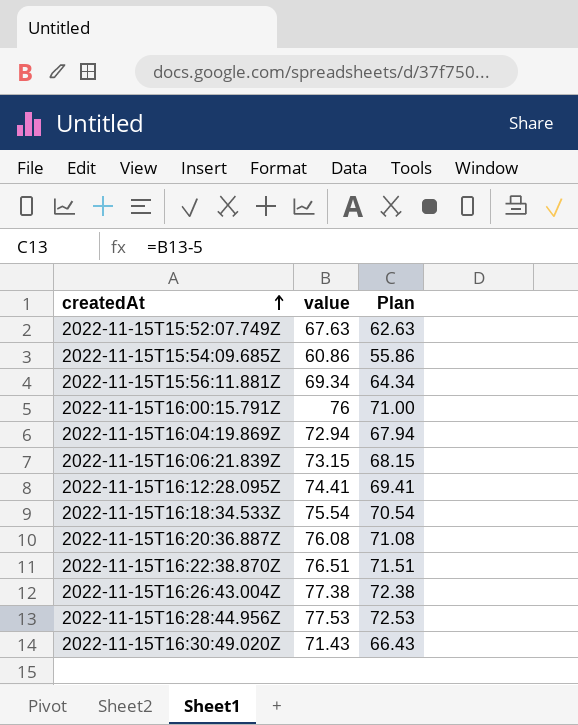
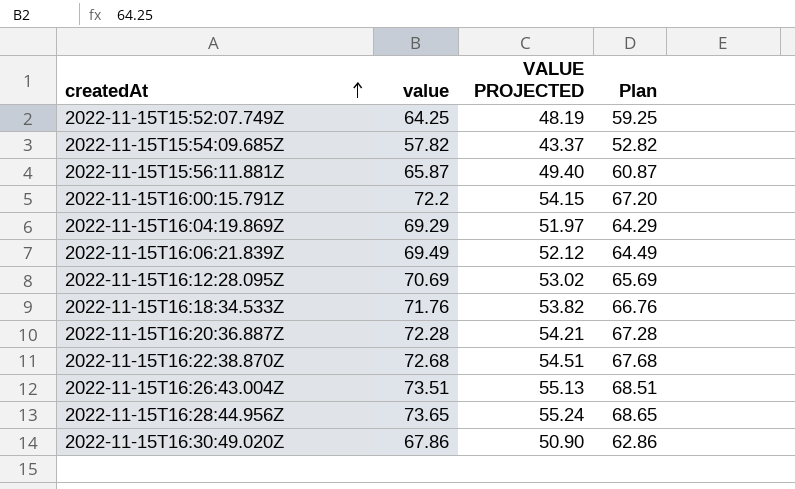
column VALUE PROJECTED | formula: none -> [value] * 0.75
2022-11-15T15:52:07.749Z | value: 67.63 -> 64.25
2022-11-15T15:52:07.749Z | Plan: 62.63 -> 59.25
2022-11-15T15:54:09.685Z | value: 60.86 -> 57.82
2022-11-15T15:54:09.685Z | Plan: 55.86 -> 52.82
2022-11-15T15:56:11.881Z | value: 69.34 -> 65.87
2022-11-15T15:56:11.881Z | Plan: 64.34 -> 60.87
2022-11-15T16:00:15.791Z | value: 76 -> 72.2
2022-11-15T16:00:15.791Z | Plan: 71.00 -> 67.20
2022-11-15T16:04:19.869Z | value: 72.94 -> 69.29
2022-11-15T16:04:19.869Z | Plan: 67.94 -> 64.29
2022-11-15T16:06:21.839Z | value: 73.15 -> 69.49
2022-11-15T16:06:21.839Z | Plan: 68.15 -> 64.49
2022-11-15T16:12:28.095Z | value: 74.41 -> 70.69
2022-11-15T16:12:28.095Z | Plan: 69.41 -> 65.69
2022-11-15T16:18:34.533Z | value: 75.54 -> 71.76
2022-11-15T16:18:34.533Z | Plan: 70.54 -> 66.76
2022-11-15T16:20:36.887Z | value: 76.08 -> 72.28
2022-11-15T16:20:36.887Z | Plan: 71.08 -> 67.28
2022-11-15T16:22:38.870Z | value: 76.51 -> 72.68
2022-11-15T16:22:38.870Z | Plan: 71.51 -> 67.68
2022-11-15T16:26:43.004Z | value: 77.38 -> 73.51
2022-11-15T16:26:43.004Z | Plan: 72.38 -> 68.51
2022-11-15T16:28:44.956Z | value: 77.53 -> 73.65
2022-11-15T16:28:44.956Z | Plan: 72.53 -> 68.65
2022-11-15T16:30:49.020Z | value: 71.43 -> 67.86
2022-11-15T16:30:49.020Z | Plan: 66.43 -> 62.86

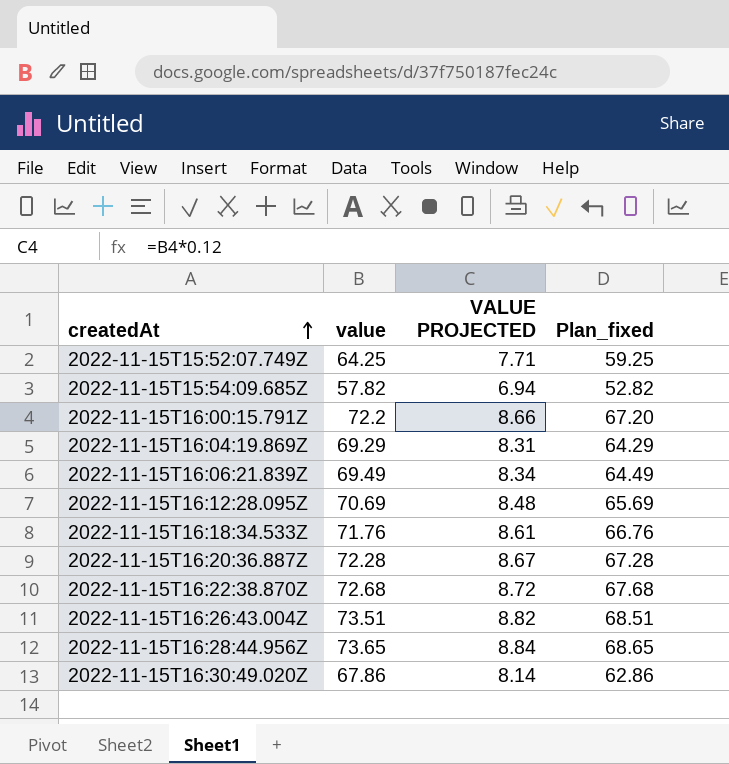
column VALUE PROJECTED | formula: [value] * 0.75 -> [value] * 0.12
column name: Plan -> Plan_fixed
row 2022-11-15T15:56:11.881Z: 65.87 | 49.40 | 60.87 -> none

